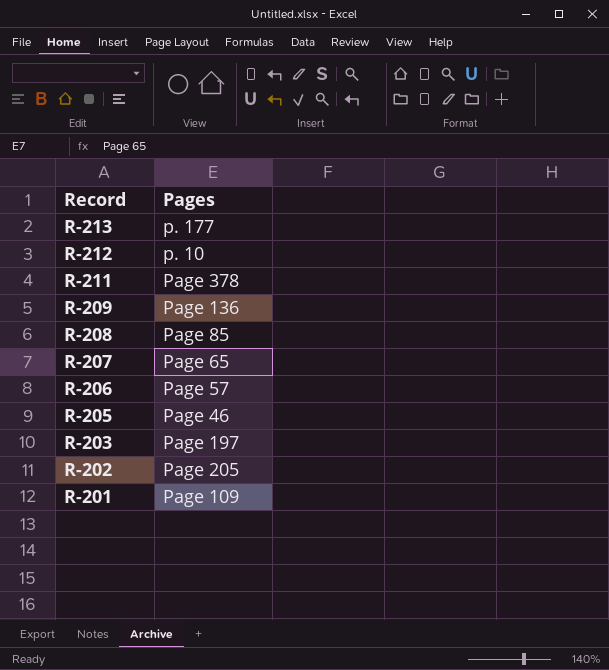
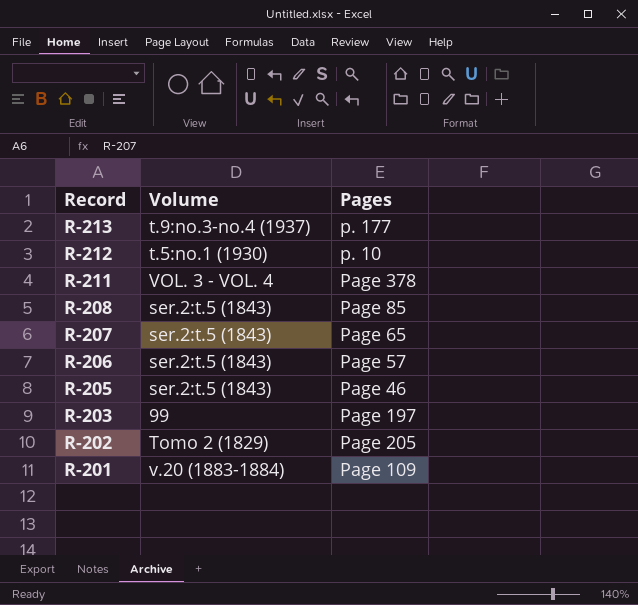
column Volume | position: none -> 2
row R-209: Page 136 -> none

